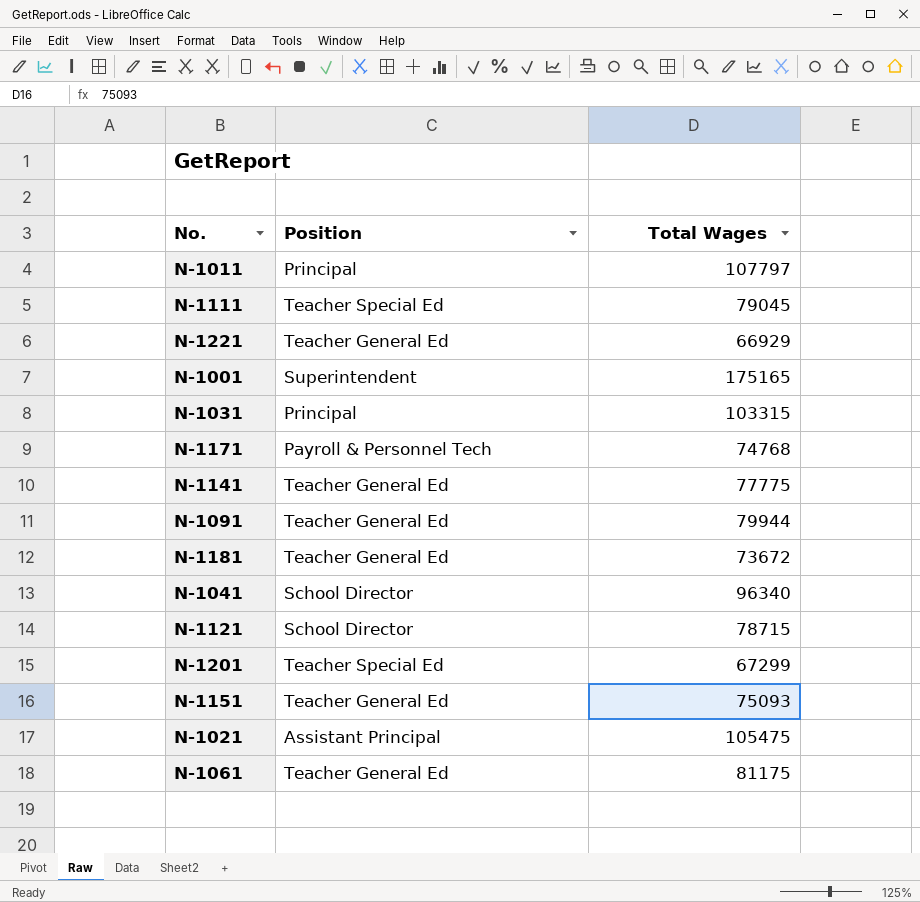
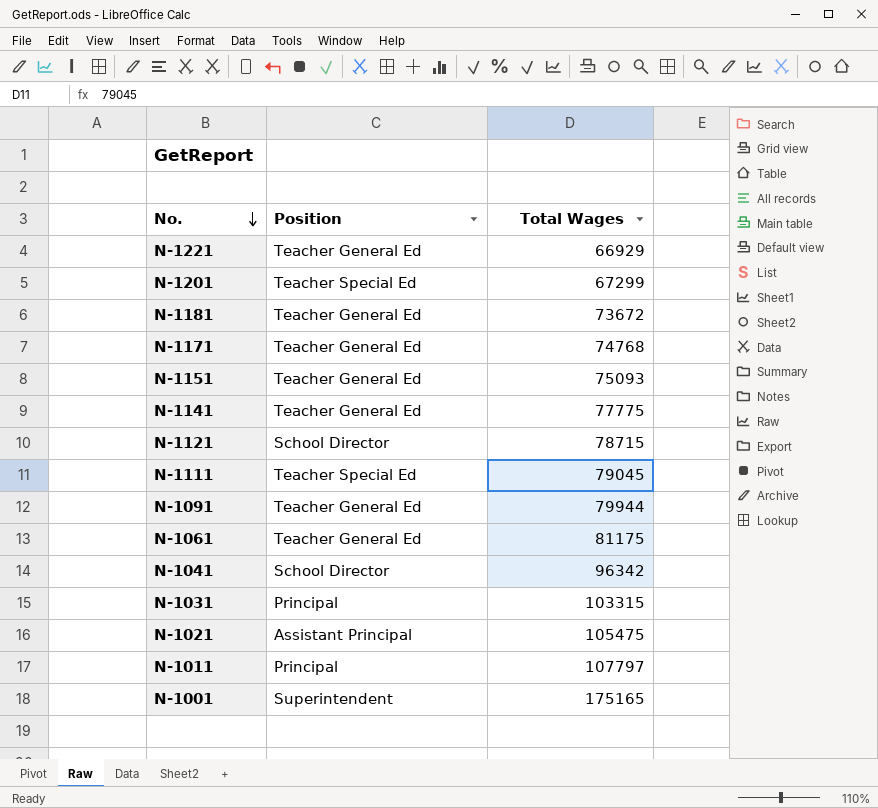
row order: none -> No. descending
N-1171 | Position: Payroll & Personnel Tech -> Teacher General Ed
N-1041 | Total Wages: 96340 -> 96342

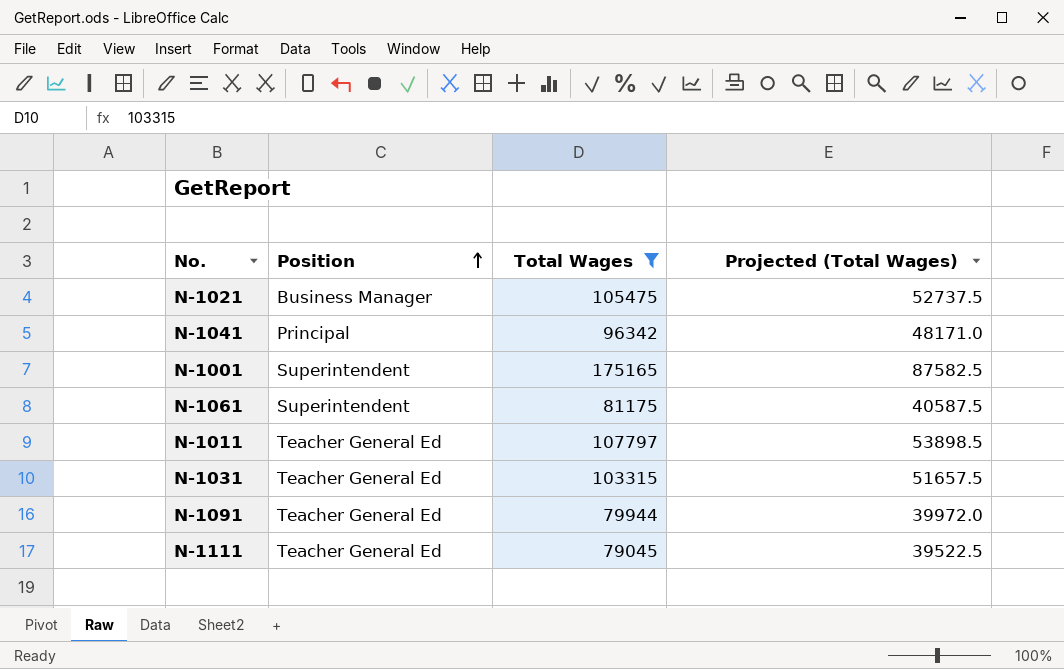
filter: none -> Total Wages >= 79045
row order: No. descending -> Position ascending
column Projected (Total Wages) | formula: none -> [Total Wages] * 0.5
N-1021 | Position: Assistant Principal -> Business Manager
N-1041 | Position: School Director -> Principal
N-1061 | Position: Teacher General Ed -> Superintendent
N-1011 | Position: Principal -> Teacher General Ed
N-1031 | Position: Principal -> Teacher General Ed
N-1111 | Position: Teacher Special Ed -> Teacher General Ed

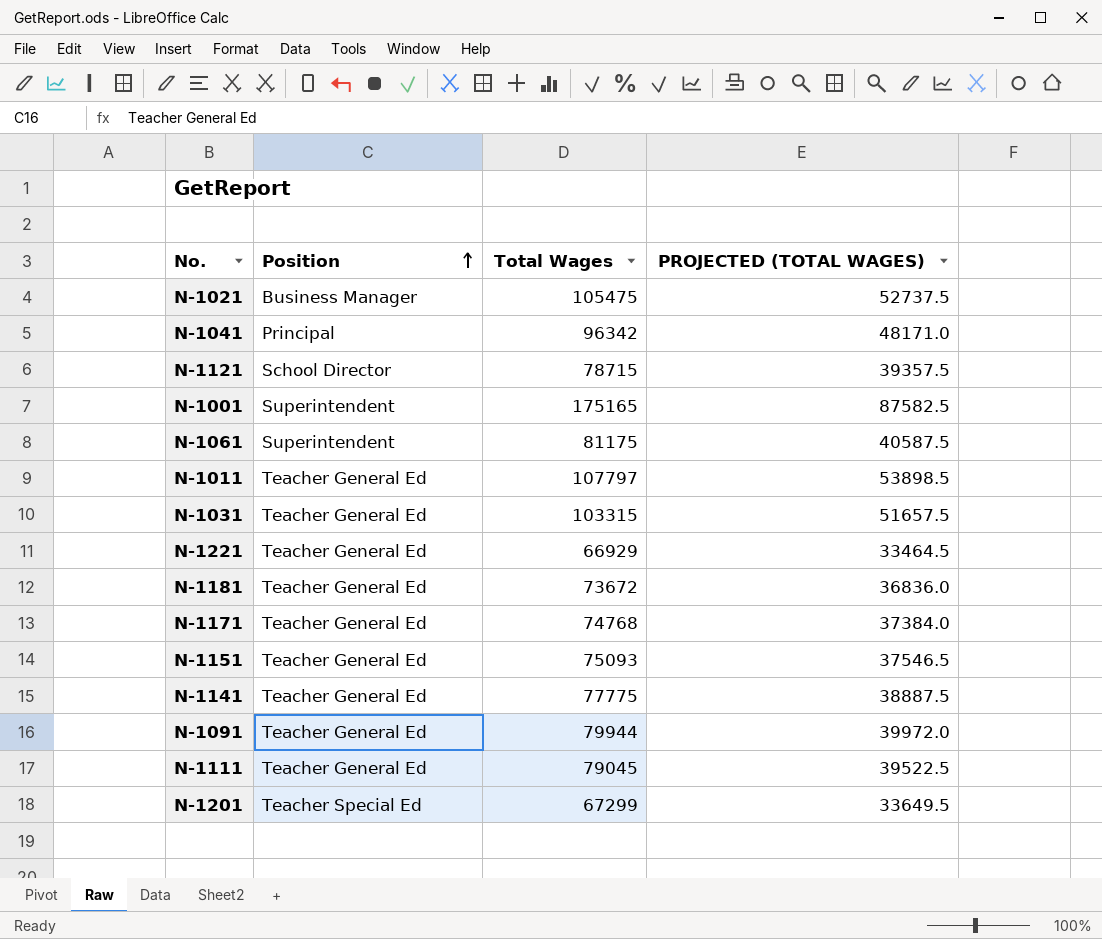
filter: Total Wages >= 79045 -> none
column name: Projected (Total Wages) -> PROJECTED (TOTAL WAGES)

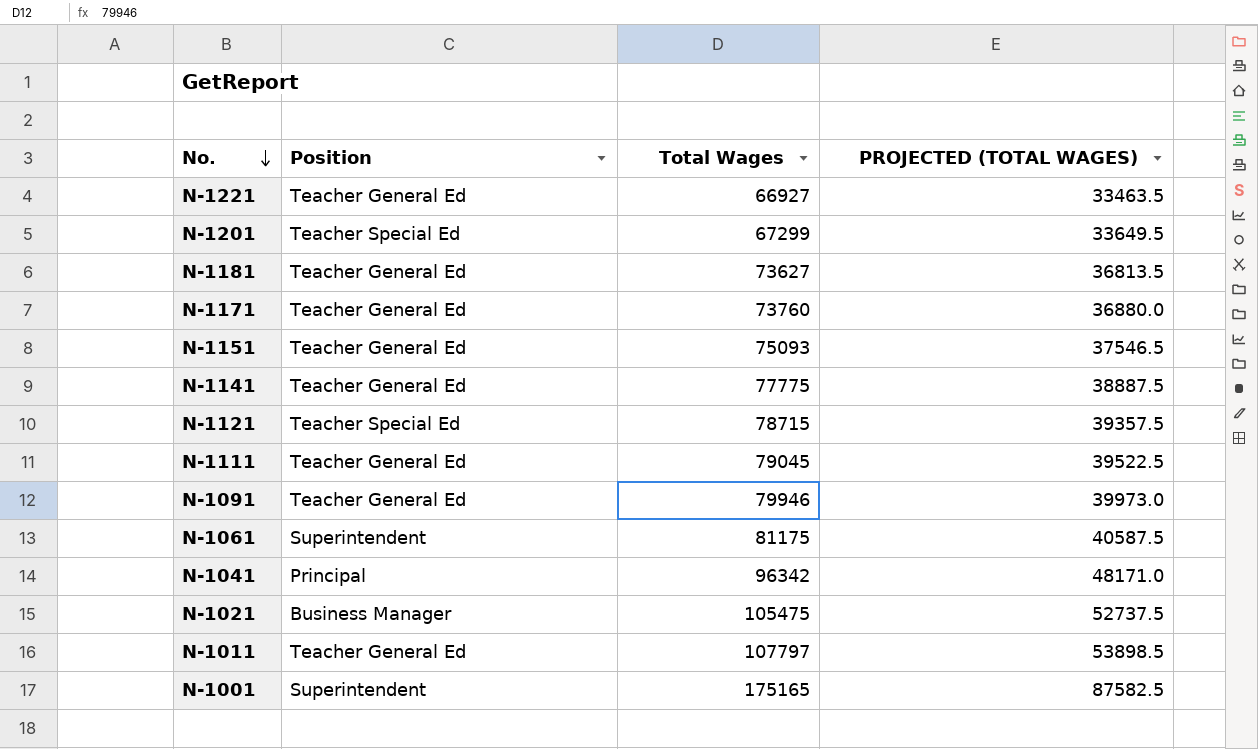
row order: Position ascending -> No. descending
row N-1031: Teacher General Ed | 103315 | 51657.5 -> none
N-1221 | Total Wages: 66929 -> 66927
N-1221 | PROJECTED (TOTAL WAGES): 33464.5 -> 33463.5
N-1181 | Total Wages: 73672 -> 73627
N-1181 | PROJECTED (TOTAL WAGES): 36836.0 -> 36813.5
N-1171 | Total Wages: 74768 -> 73760
N-1171 | PROJECTED (TOTAL WAGES): 37384.0 -> 36880.0
N-1121 | Position: School Director -> Teacher Special Ed
N-1091 | Total Wages: 79944 -> 79946
N-1091 | PROJECTED (TOTAL WAGES): 39972.0 -> 39973.0

